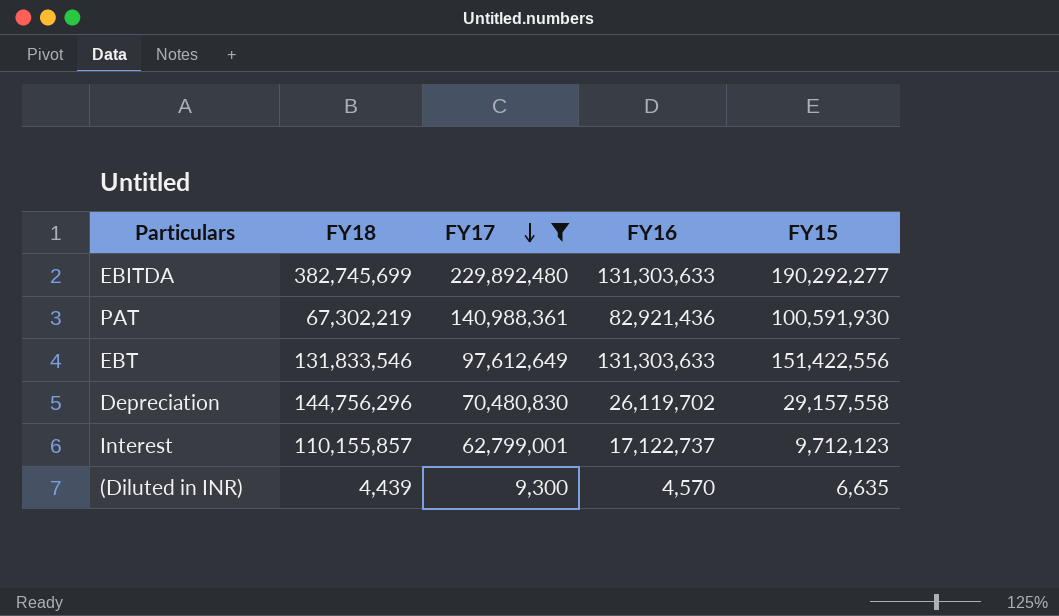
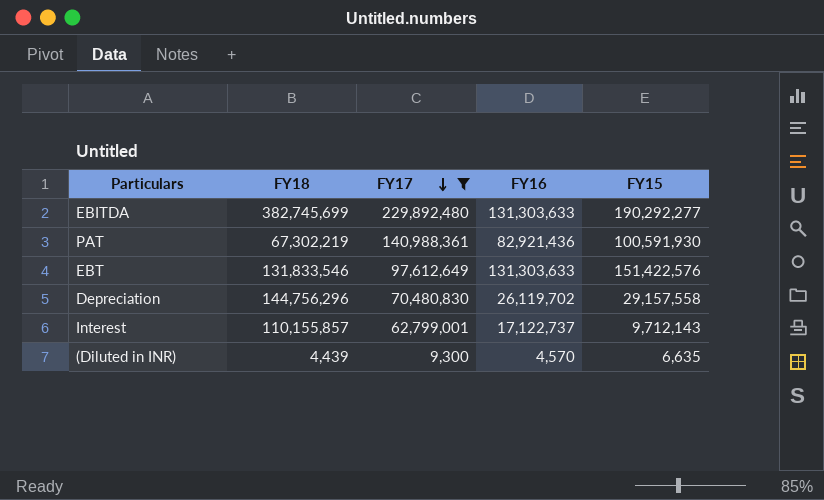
EBT | FY15: 151,422,556 -> 151,422,576
Interest | FY15: 9,712,123 -> 9,712,143

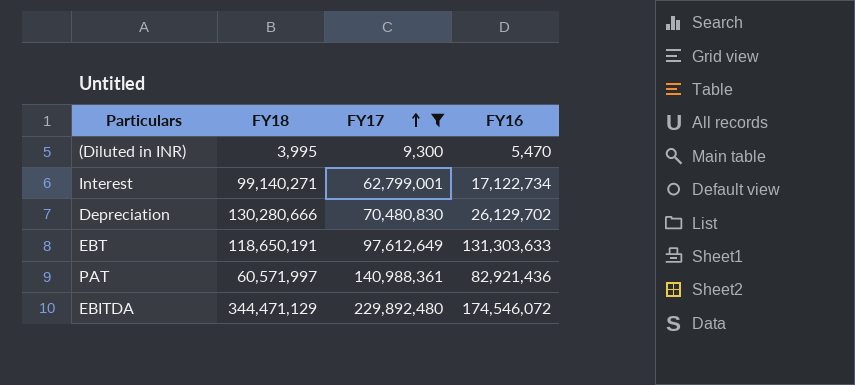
row order: FY17 descending -> FY17 ascending
column FY15 | position: 5 -> none
(Diluted in INR) | FY18: 4,439 -> 3,995
(Diluted in INR) | FY16: 4,570 -> 5,470
Interest | FY18: 110,155,857 -> 99,140,271
Interest | FY16: 17,122,737 -> 17,122,734
Depreciation | FY18: 144,756,296 -> 130,280,666
Depreciation | FY16: 26,119,702 -> 26,129,702
EBT | FY18: 131,833,546 -> 118,650,191
PAT | FY18: 67,302,219 -> 60,571,997
EBITDA | FY18: 382,745,699 -> 344,471,129
EBITDA | FY16: 131,303,633 -> 174,546,072

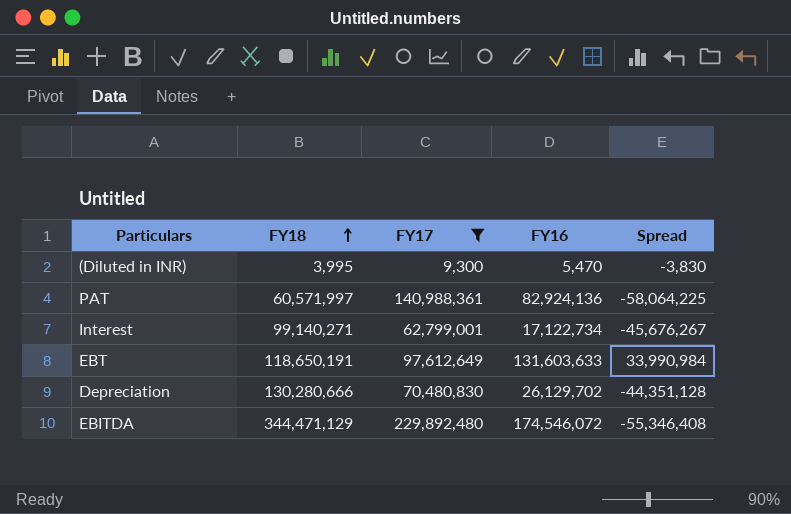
row order: FY17 ascending -> FY18 ascending
column Spread | formula: none -> [FY16] - [FY17]
PAT | FY16: 82,921,436 -> 82,924,136
EBT | FY16: 131,303,633 -> 131,603,633

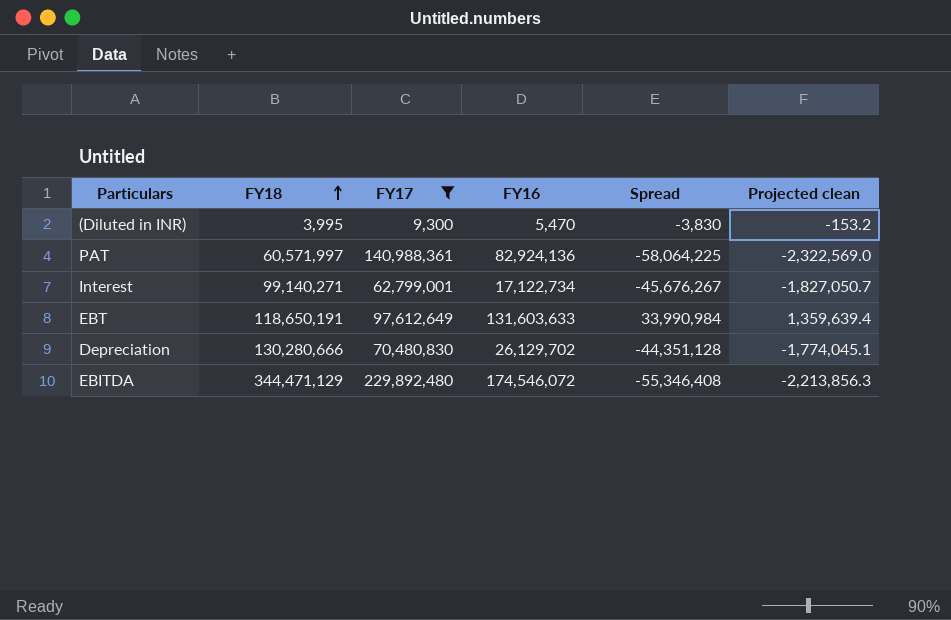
column Projected clean | formula: none -> [Spread] * 0.04

